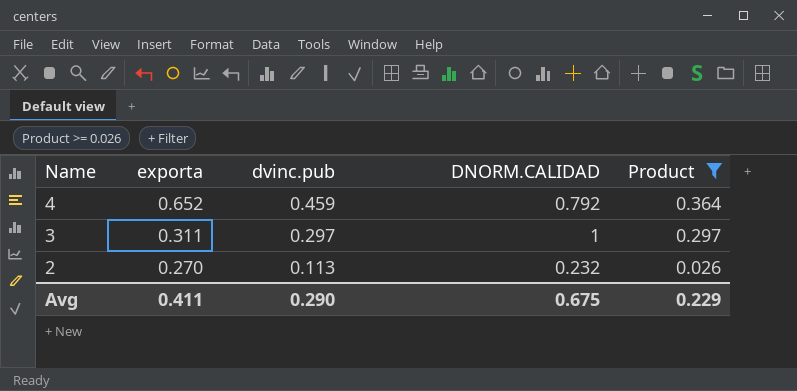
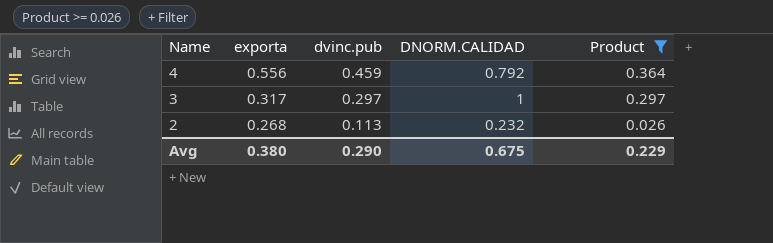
4 | exporta: 0.652 -> 0.556
3 | exporta: 0.311 -> 0.317
2 | exporta: 0.270 -> 0.268
Avg | exporta: 0.411 -> 0.380

